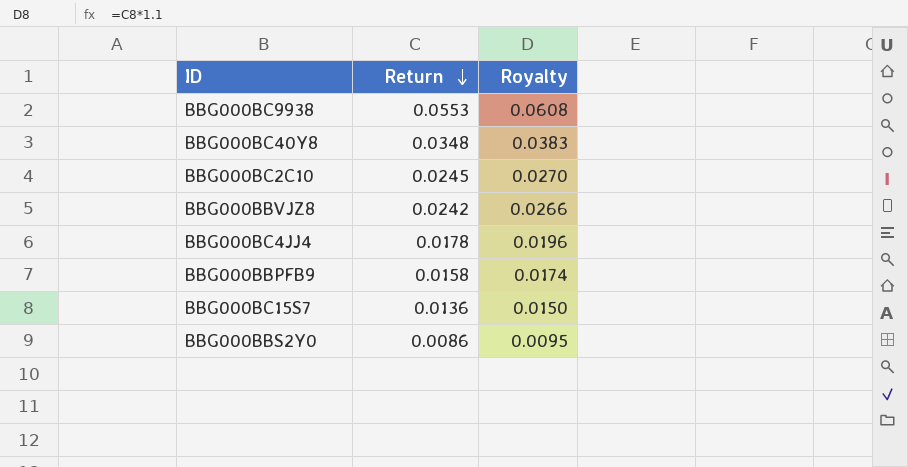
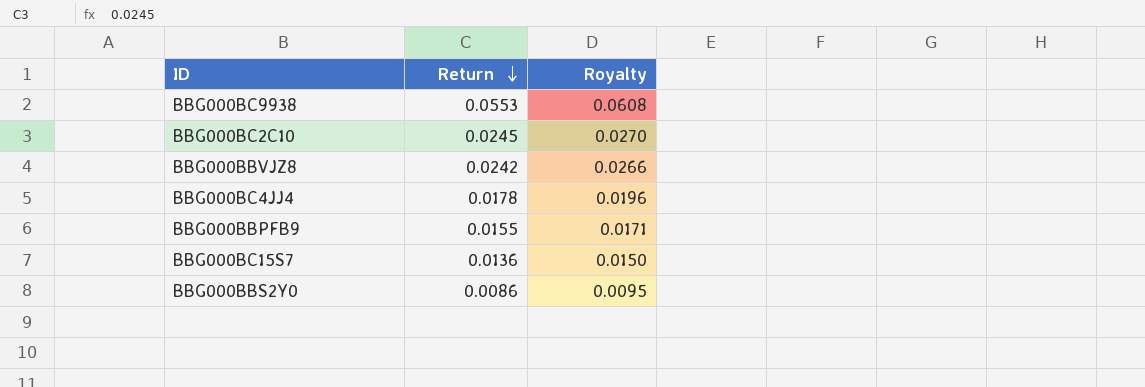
row BBG000BC40Y8: 0.0348 | 0.0383 -> none
BBG000BBPFB9 | Return: 0.0158 -> 0.0155
BBG000BBPFB9 | Royalty: 0.0174 -> 0.0171

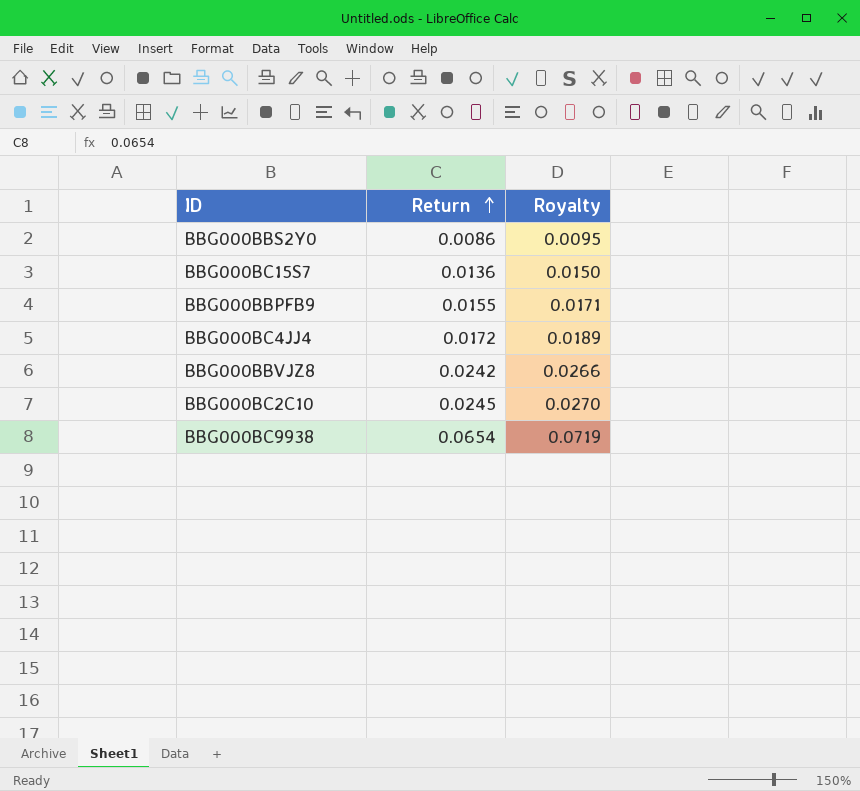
row order: Return descending -> Return ascending
BBG000BC4JJ4 | Return: 0.0178 -> 0.0172
BBG000BC4JJ4 | Royalty: 0.0196 -> 0.0189
BBG000BC9938 | Return: 0.0553 -> 0.0654
BBG000BC9938 | Royalty: 0.0608 -> 0.0719

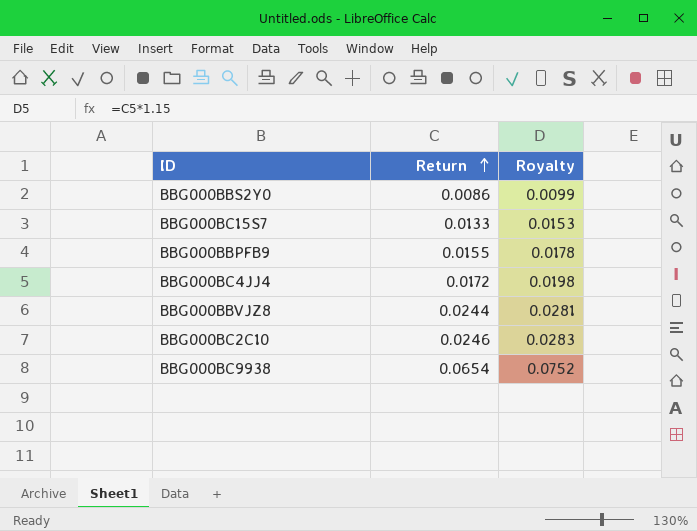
column Royalty | formula: [Return] * 1.1 -> [Return] * 1.15
BBG000BC15S7 | Return: 0.0136 -> 0.0133
BBG000BBVJZ8 | Return: 0.0242 -> 0.0244
BBG000BC2C10 | Return: 0.0245 -> 0.0246

